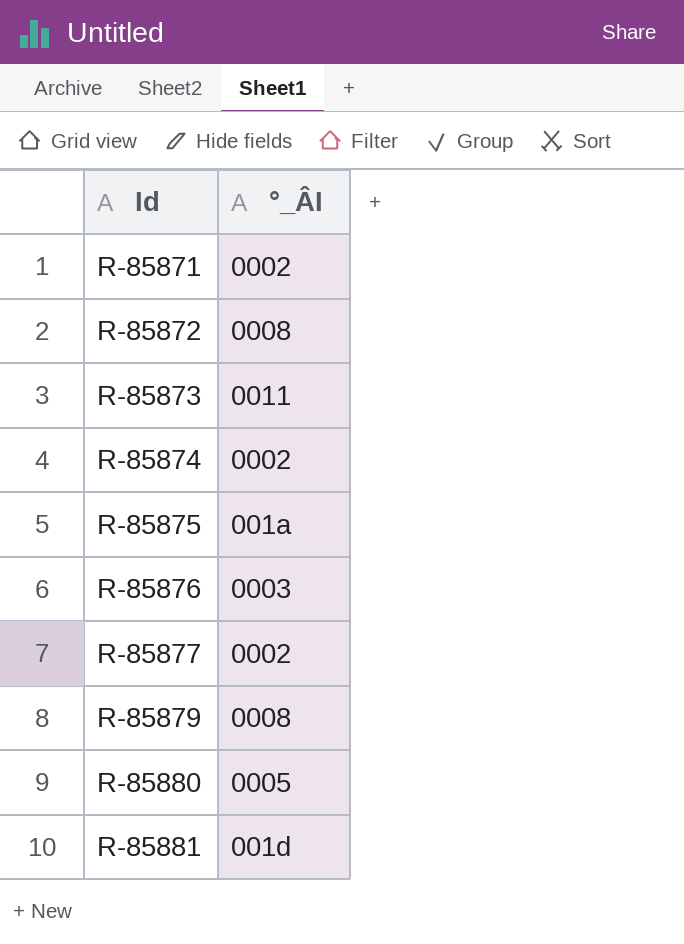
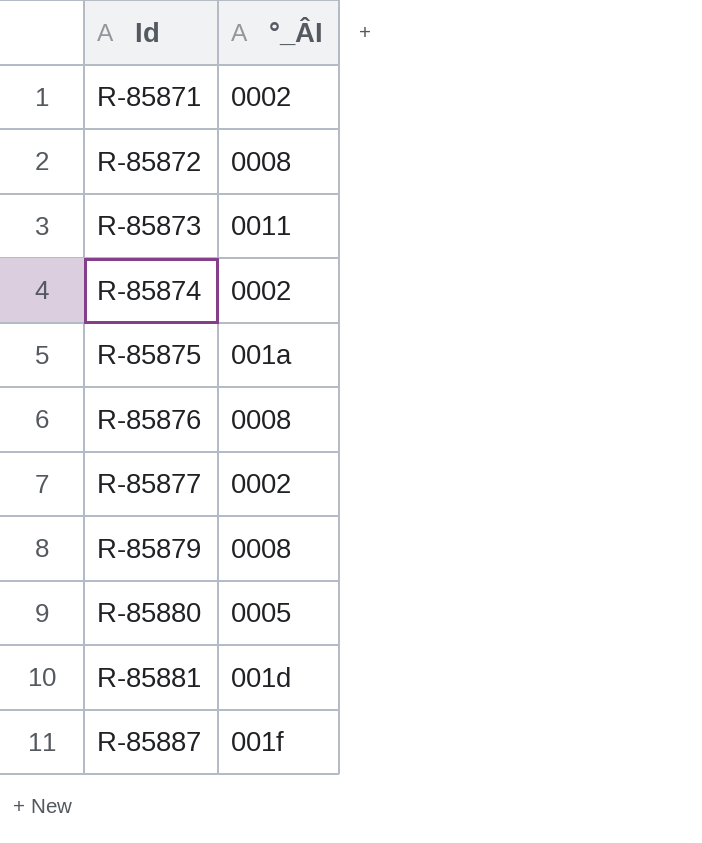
R-85876 | °_ÂI: 0003 -> 0008
row R-85887: none -> 001f

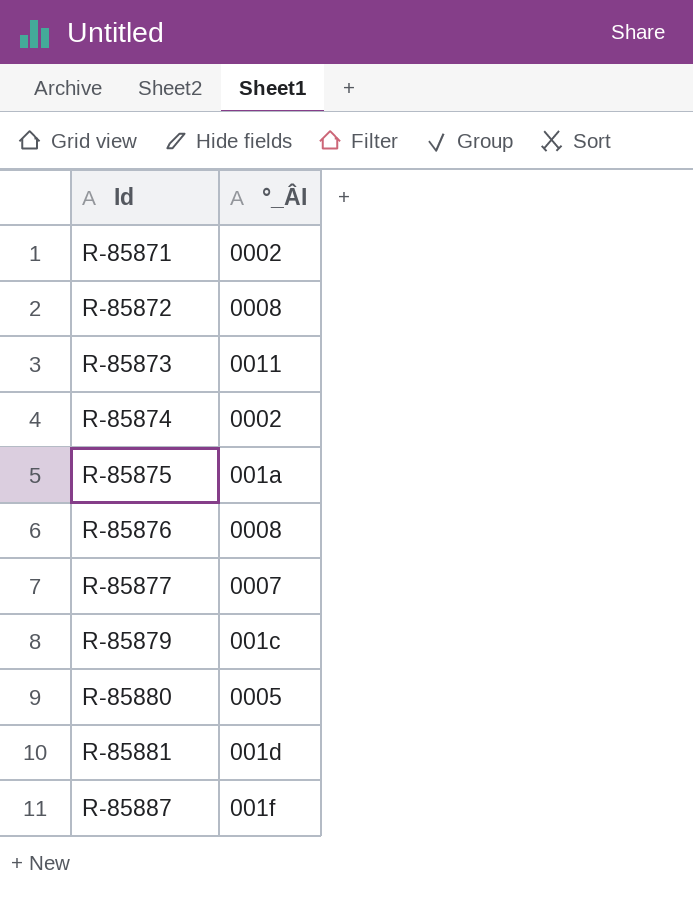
R-85877 | °_ÂI: 0002 -> 0007
R-85879 | °_ÂI: 0008 -> 001c

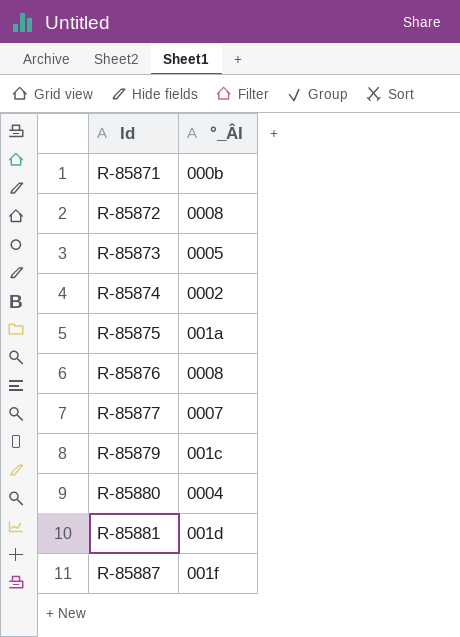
R-85871 | °_ÂI: 0002 -> 000b
R-85873 | °_ÂI: 0011 -> 0005
R-85880 | °_ÂI: 0005 -> 0004

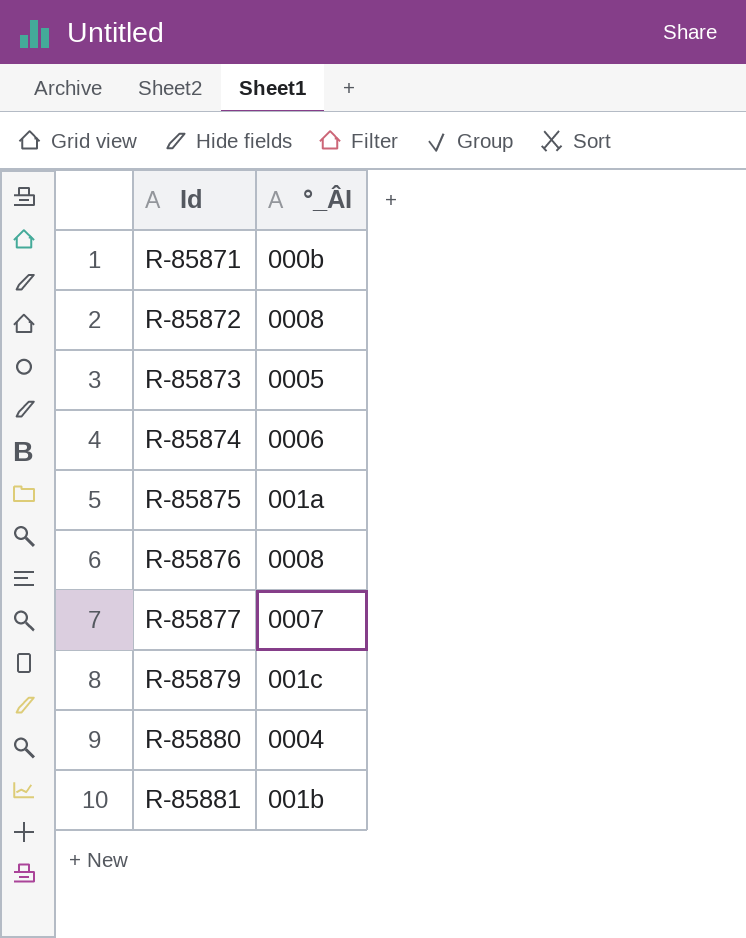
row R-85887: 001f -> none
R-85874 | °_ÂI: 0002 -> 0006
R-85881 | °_ÂI: 001d -> 001b

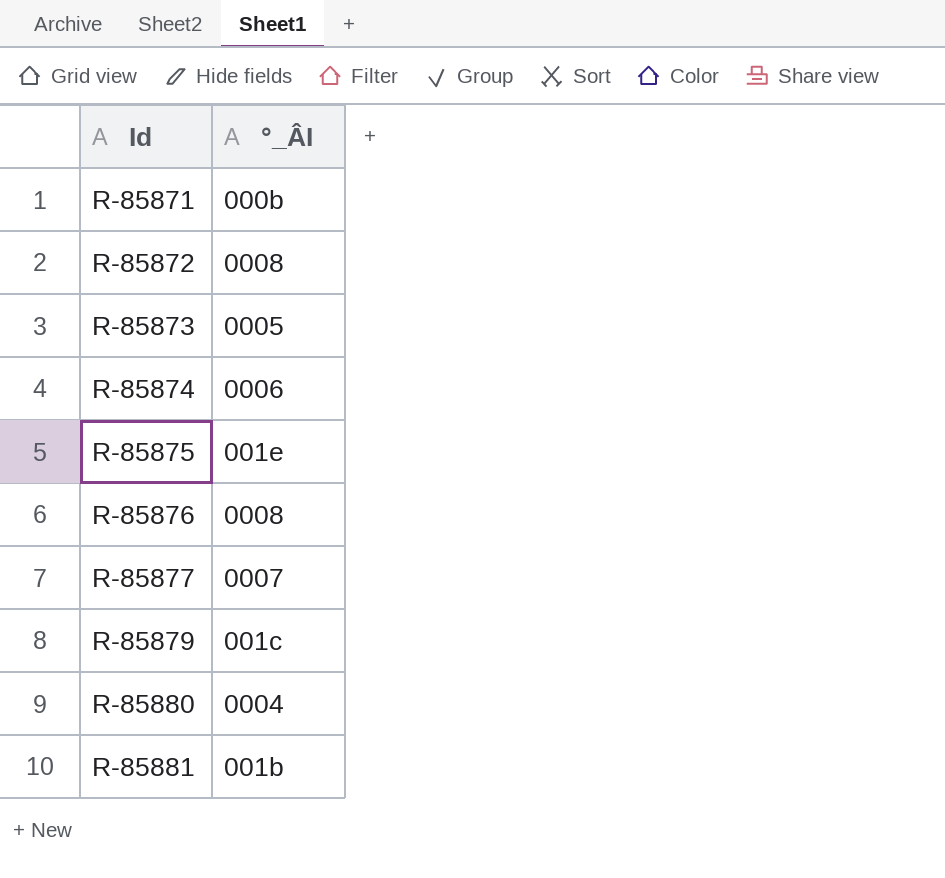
R-85875 | °_ÂI: 001a -> 001e

